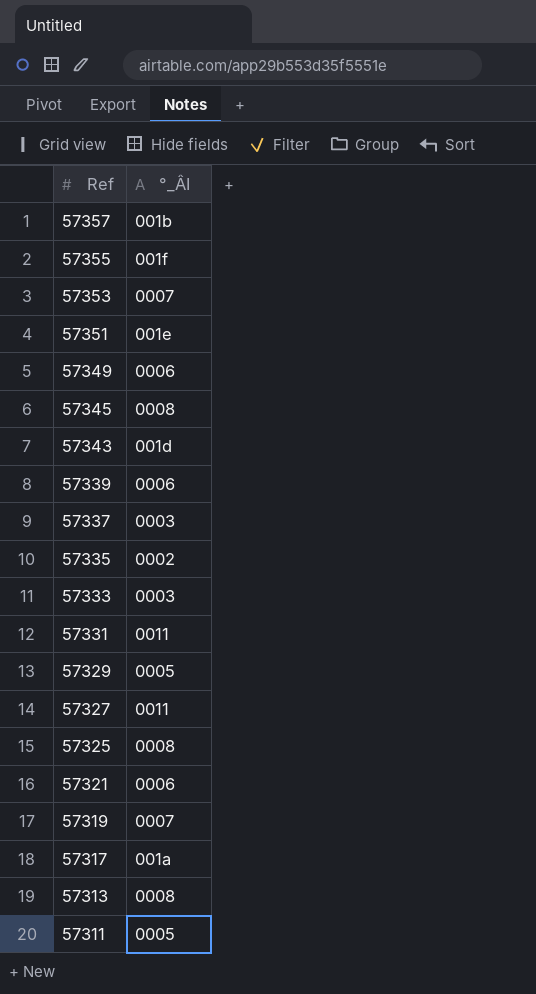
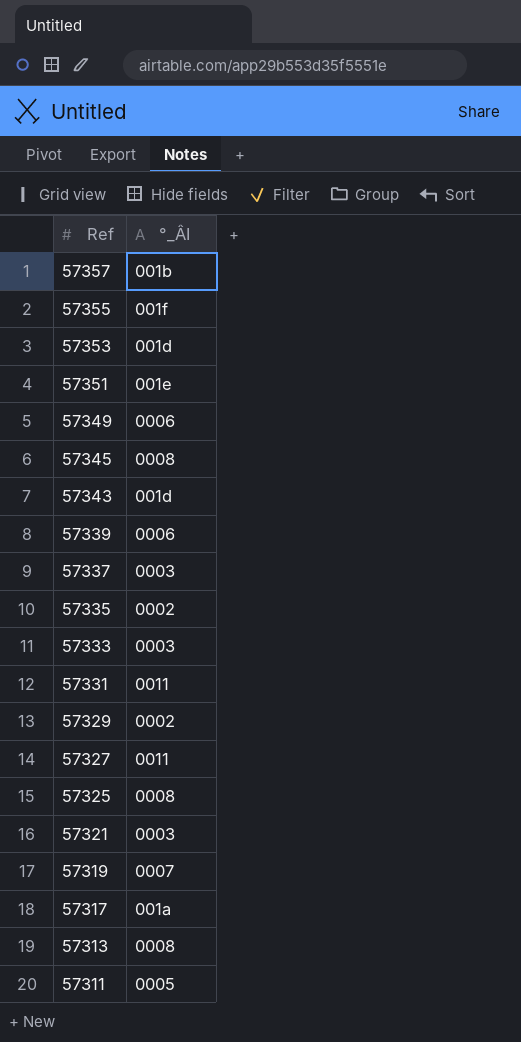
57353 | °_ÂI: 0007 -> 001d
57329 | °_ÂI: 0005 -> 0002
57321 | °_ÂI: 0006 -> 0003

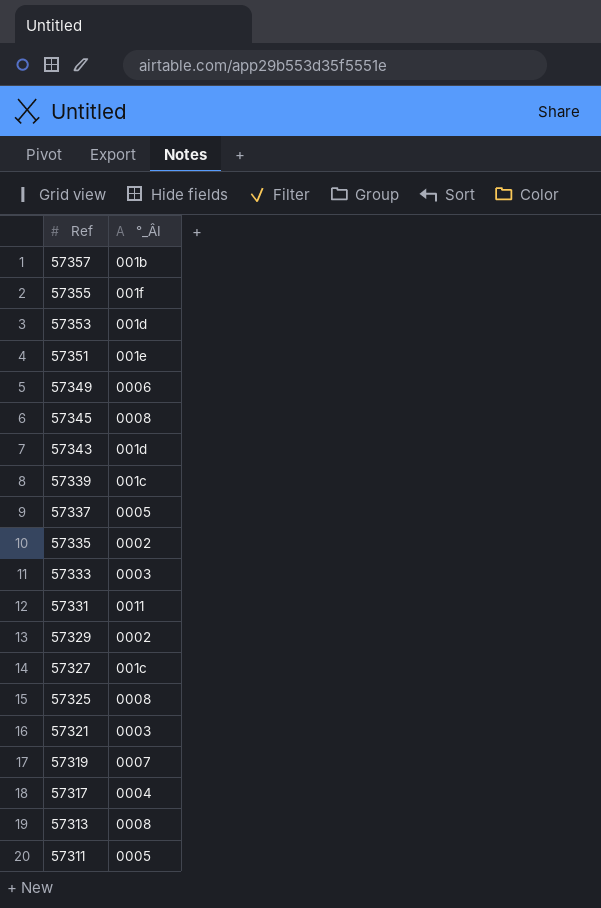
57339 | °_ÂI: 0006 -> 001c
57337 | °_ÂI: 0003 -> 0005
57327 | °_ÂI: 0011 -> 001c
57317 | °_ÂI: 001a -> 0004

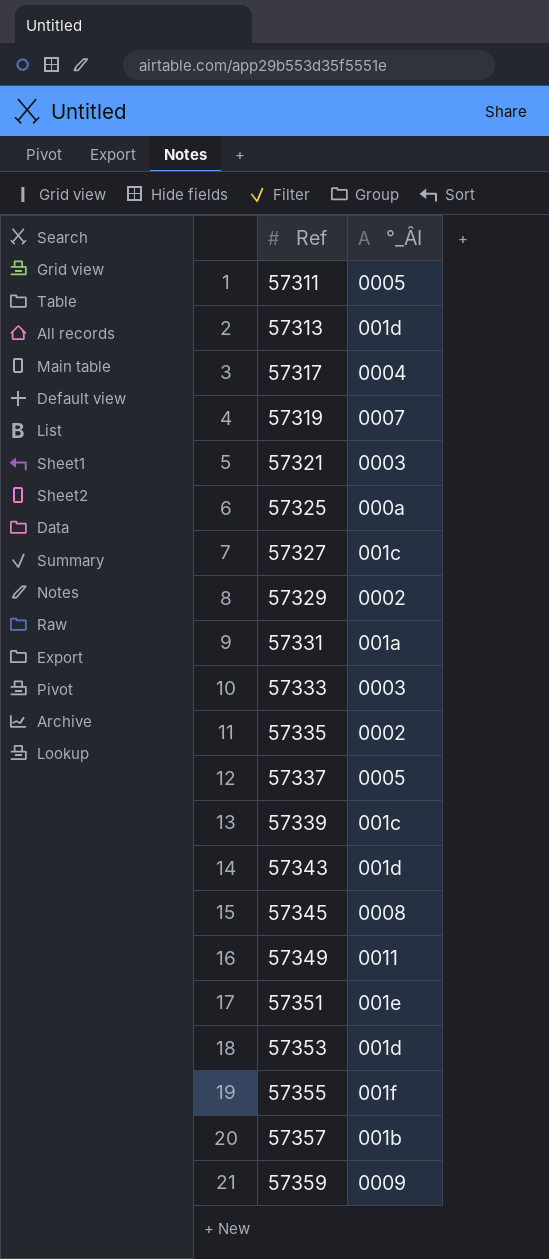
row order: Ref descending -> Ref ascending
57313 | °_ÂI: 0008 -> 001d
57325 | °_ÂI: 0008 -> 000a
57331 | °_ÂI: 0011 -> 001a
57349 | °_ÂI: 0006 -> 0011
row 57359: none -> 0009

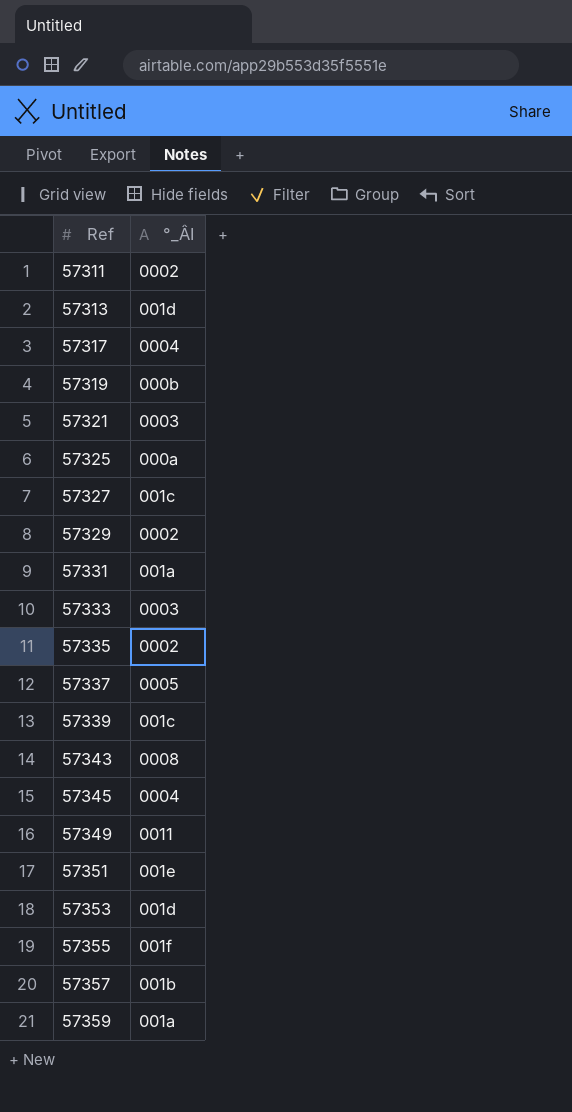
57311 | °_ÂI: 0005 -> 0002
57319 | °_ÂI: 0007 -> 000b
57343 | °_ÂI: 001d -> 0008
57345 | °_ÂI: 0008 -> 0004
57359 | °_ÂI: 0009 -> 001a

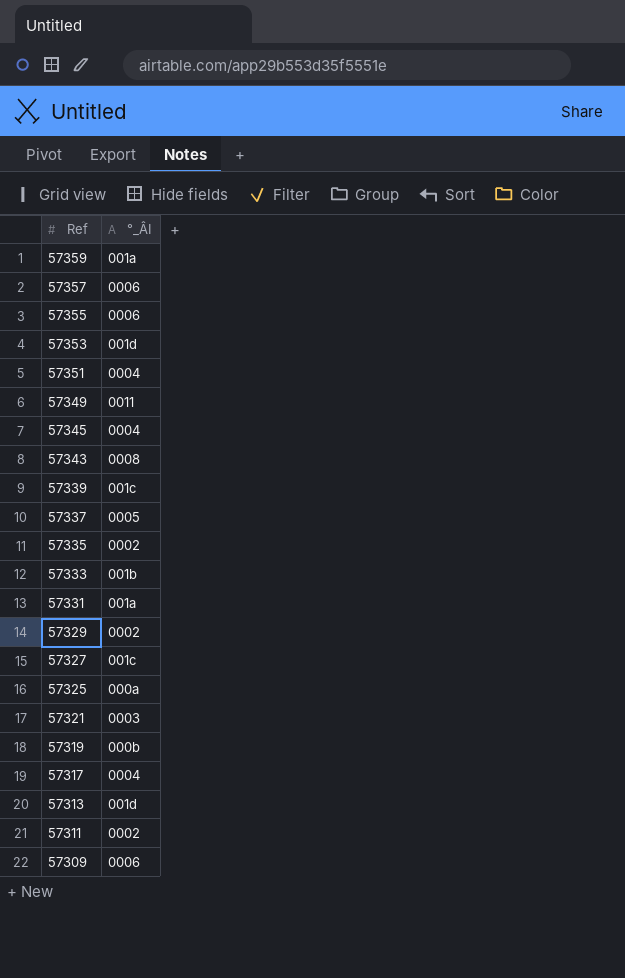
row order: Ref ascending -> Ref descending
57357 | °_ÂI: 001b -> 0006
57355 | °_ÂI: 001f -> 0006
57351 | °_ÂI: 001e -> 0004
57333 | °_ÂI: 0003 -> 001b
row 57309: none -> 0006

